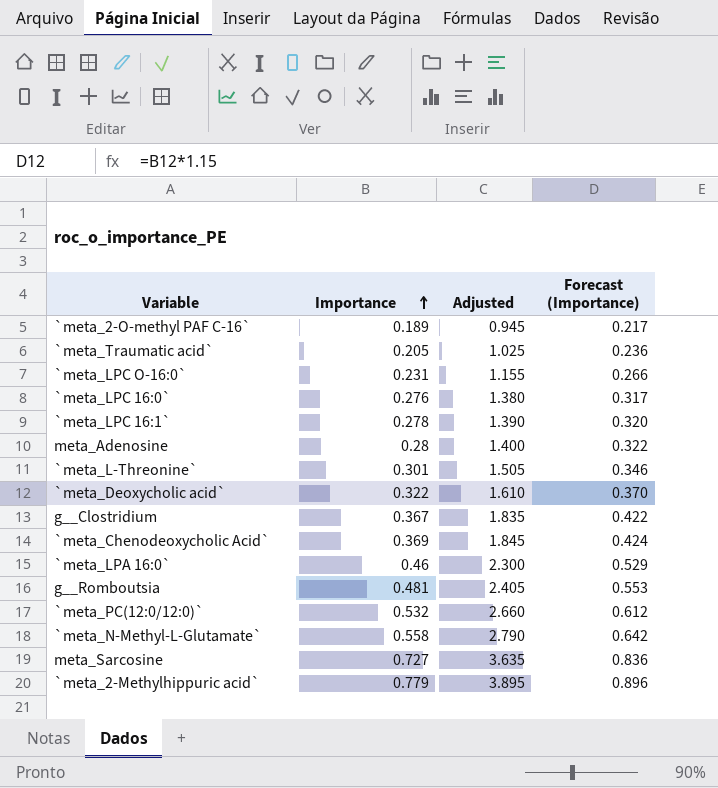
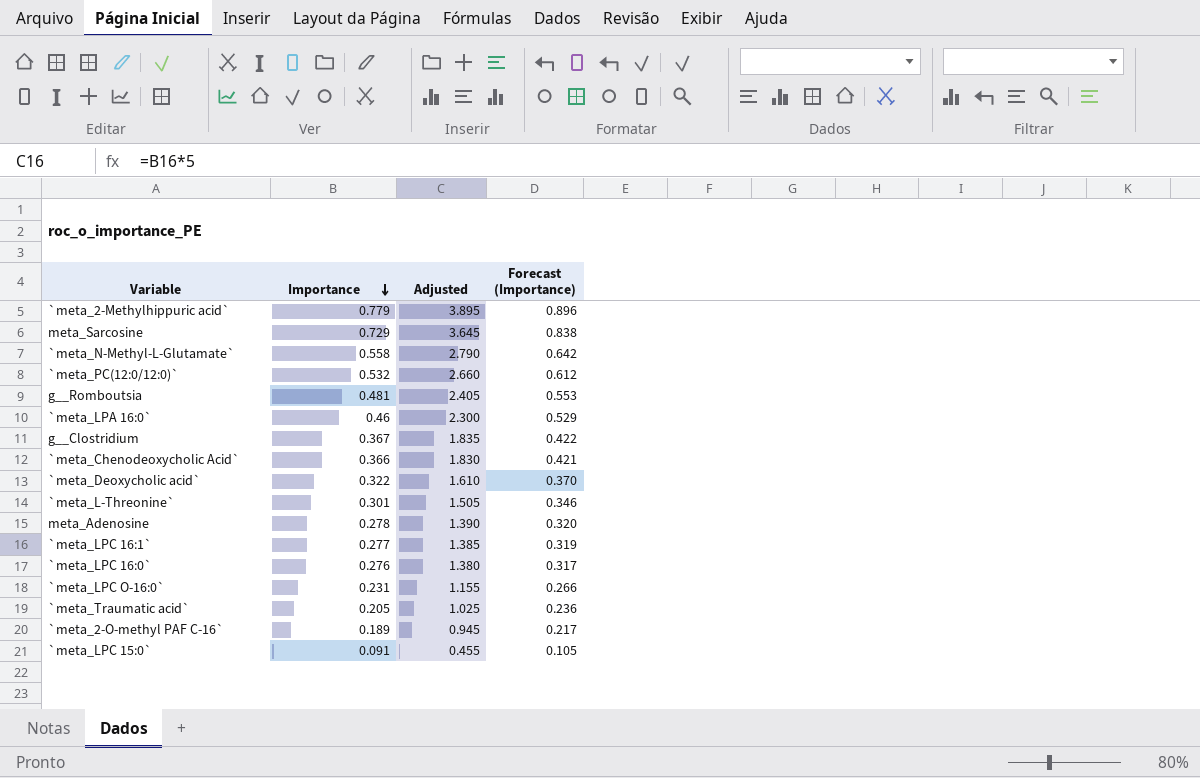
row order: Importance ascending -> Importance descending
meta_Sarcosine | Importance: 0.727 -> 0.729
meta_Sarcosine | Adjusted: 3.635 -> 3.645
meta_Sarcosine | Forecast (Importance): 0.836 -> 0.838
`meta_Chenodeoxycholic Acid` | Importance: 0.369 -> 0.366
`meta_Chenodeoxycholic Acid` | Adjusted: 1.845 -> 1.830
`meta_Chenodeoxycholic Acid` | Forecast (Importance): 0.424 -> 0.421
meta_Adenosine | Importance: 0.28 -> 0.278
meta_Adenosine | Adjusted: 1.400 -> 1.390
meta_Adenosine | Forecast (Importance): 0.322 -> 0.320
`meta_LPC 16:1` | Importance: 0.278 -> 0.277
`meta_LPC 16:1` | Adjusted: 1.390 -> 1.385
`meta_LPC 16:1` | Forecast (Importance): 0.320 -> 0.319
row `meta_LPC 15:0`: none -> 0.091 | 0.455 | 0.105

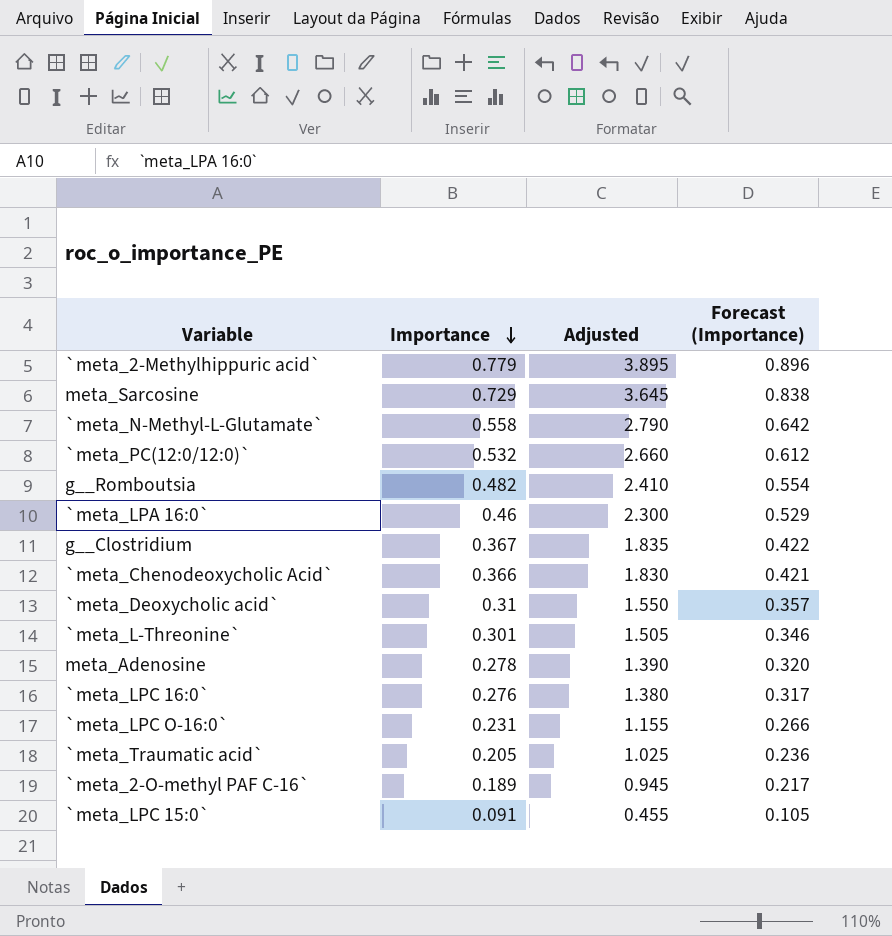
row `meta_LPC 16:1`: 0.277 | 1.385 | 0.319 -> none
g__Romboutsia | Importance: 0.481 -> 0.482
g__Romboutsia | Adjusted: 2.405 -> 2.410
g__Romboutsia | Forecast (Importance): 0.553 -> 0.554
`meta_Deoxycholic acid` | Importance: 0.322 -> 0.31
`meta_Deoxycholic acid` | Adjusted: 1.610 -> 1.550
`meta_Deoxycholic acid` | Forecast (Importance): 0.370 -> 0.357

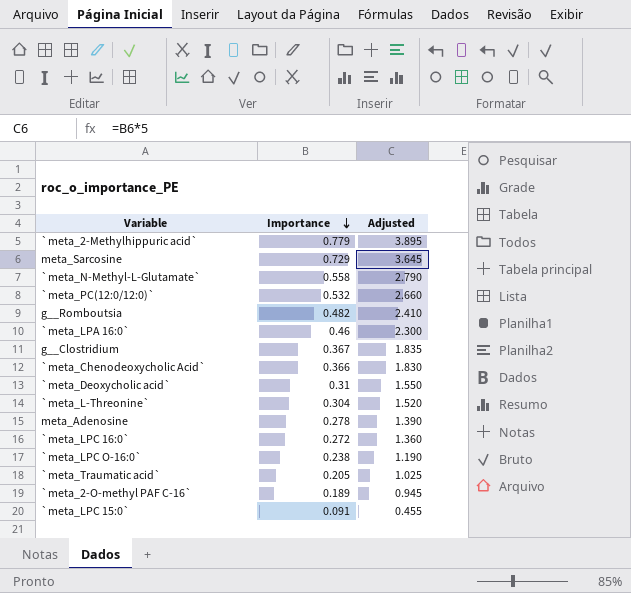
column Forecast (Importance) | formula: [Importance] * 1.15 -> none
`meta_L-Threonine` | Importance: 0.301 -> 0.304
`meta_L-Threonine` | Adjusted: 1.505 -> 1.520
`meta_LPC 16:0` | Importance: 0.276 -> 0.272
`meta_LPC 16:0` | Adjusted: 1.380 -> 1.360
`meta_LPC O-16:0` | Importance: 0.231 -> 0.238
`meta_LPC O-16:0` | Adjusted: 1.155 -> 1.190

